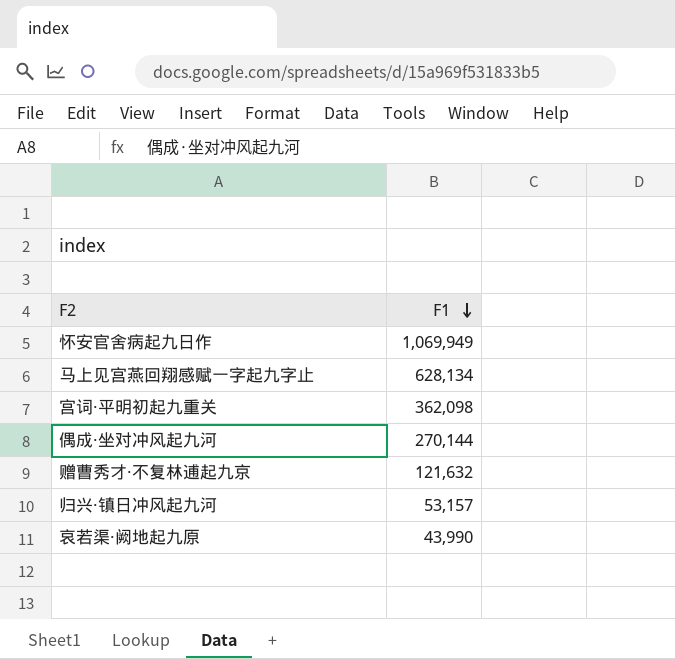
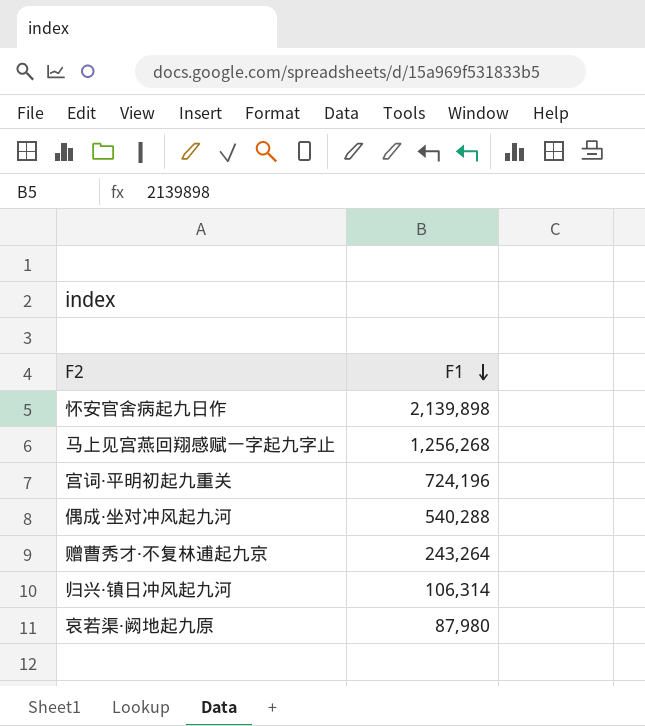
怀安官舍病起九日作 | F1: 1,069,949 -> 2,139,898
马上见宫燕回翔感赋一字起九字止 | F1: 628,134 -> 1,256,268
宫词·平明初起九重关 | F1: 362,098 -> 724,196
偶成·坐对冲风起九河 | F1: 270,144 -> 540,288
赠曹秀才·不复林逋起九京 | F1: 121,632 -> 243,264
归兴·镇日冲风起九河 | F1: 53,157 -> 106,314
哀若渠·阙地起九原 | F1: 43,990 -> 87,980

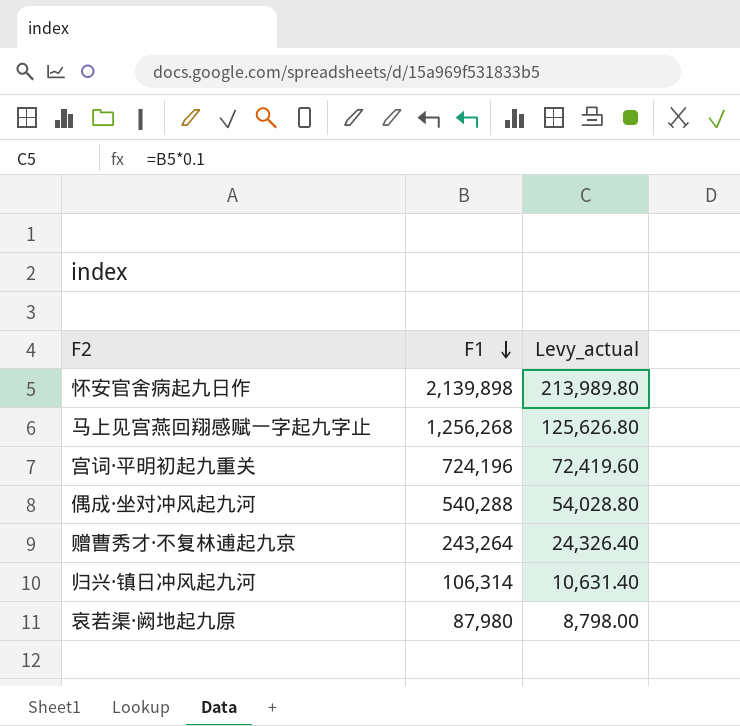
column Levy_actual | formula: none -> [F1] * 0.1

